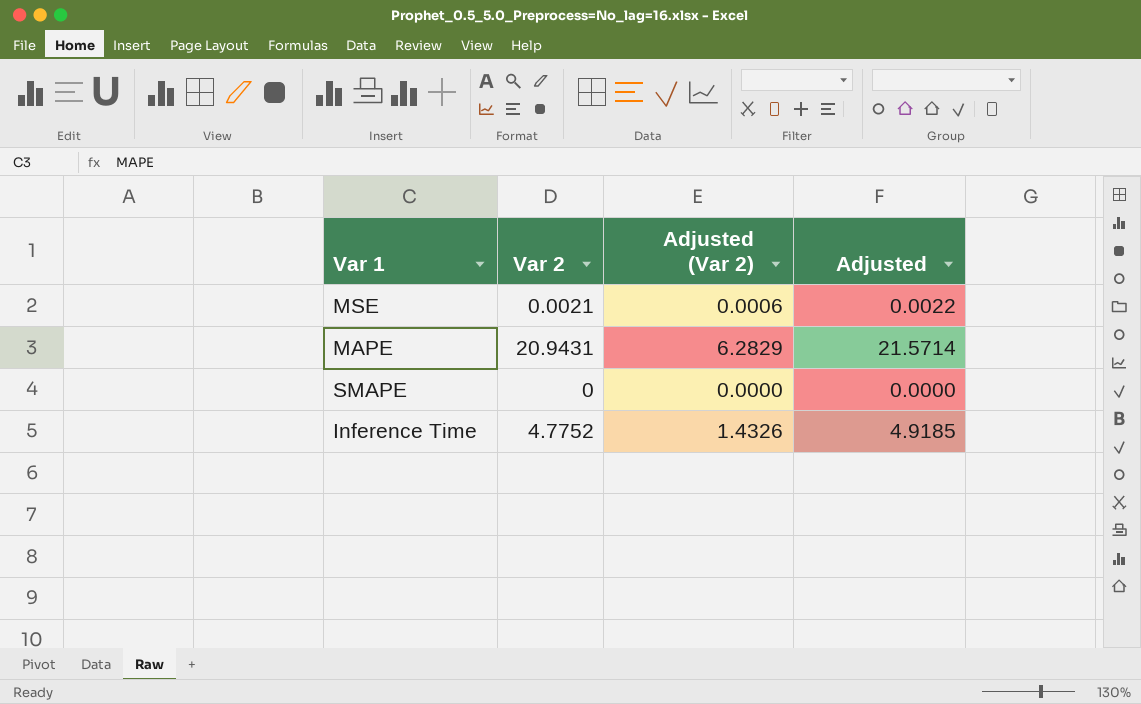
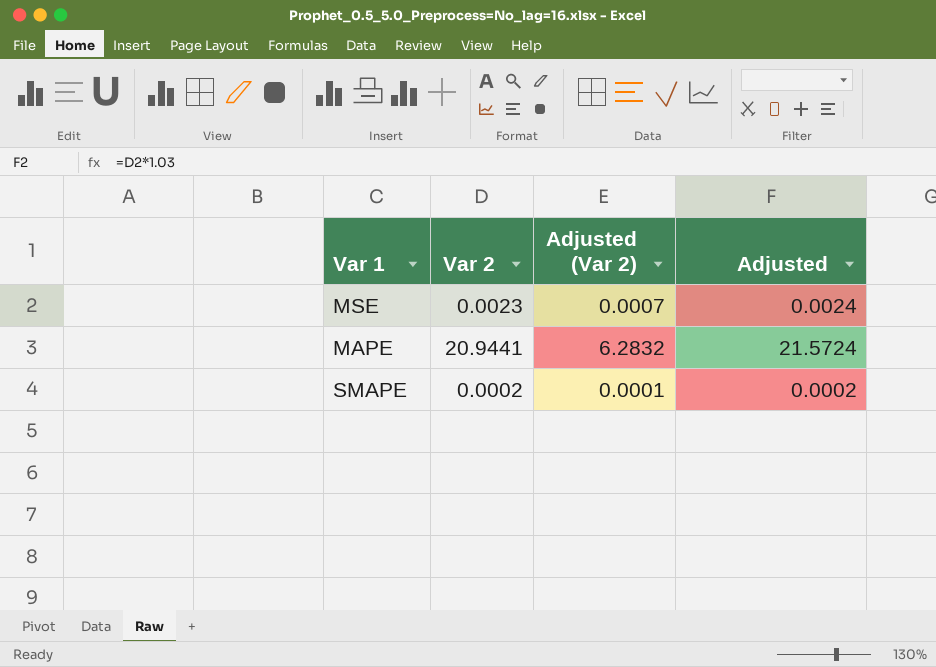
row Inference Time: 4.7752 | 1.4326 | 4.9185 -> none
MSE | Var 2: 0.0021 -> 0.0023
MSE | Adjusted (Var 2): 0.0006 -> 0.0007
MSE | Adjusted: 0.0022 -> 0.0024
MAPE | Var 2: 20.9431 -> 20.9441
MAPE | Adjusted (Var 2): 6.2829 -> 6.2832
MAPE | Adjusted: 21.5714 -> 21.5724
SMAPE | Var 2: 0 -> 0.0002
SMAPE | Adjusted (Var 2): 0.0000 -> 0.0001
SMAPE | Adjusted: 0.0000 -> 0.0002

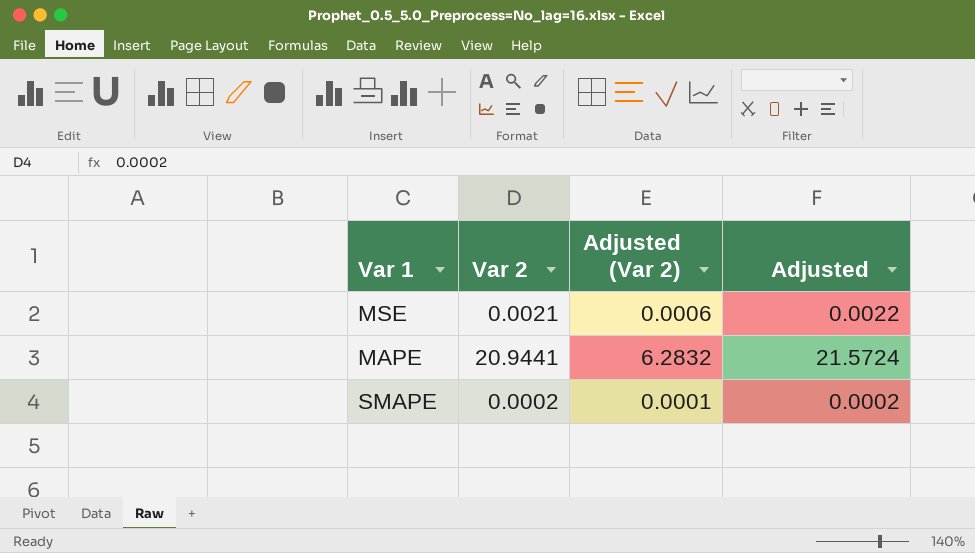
MSE | Var 2: 0.0023 -> 0.0021
MSE | Adjusted (Var 2): 0.0007 -> 0.0006
MSE | Adjusted: 0.0024 -> 0.0022

